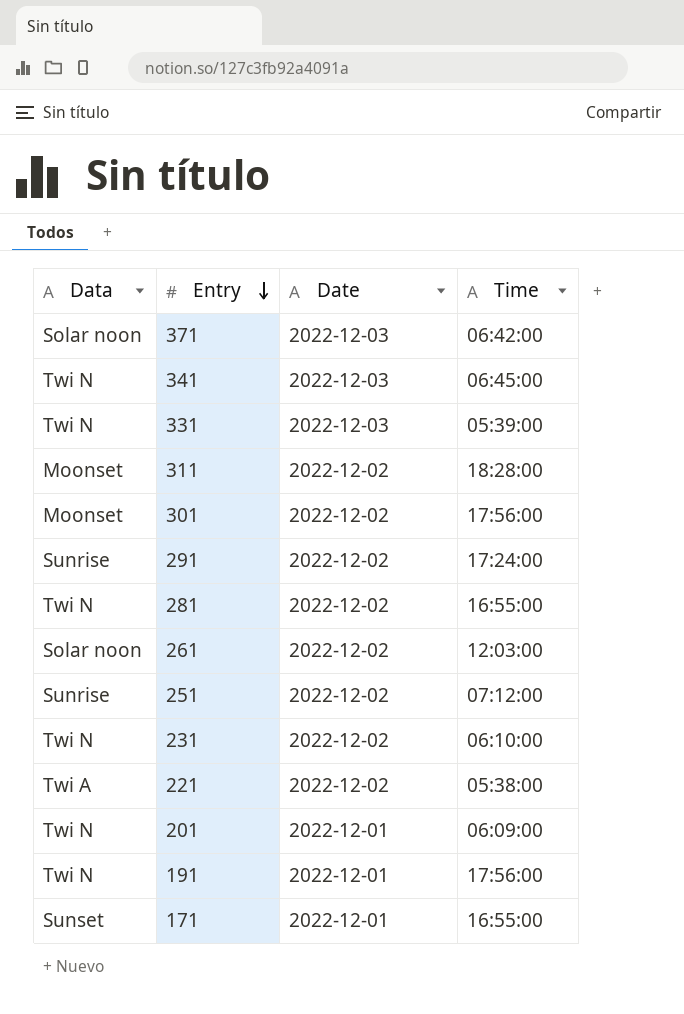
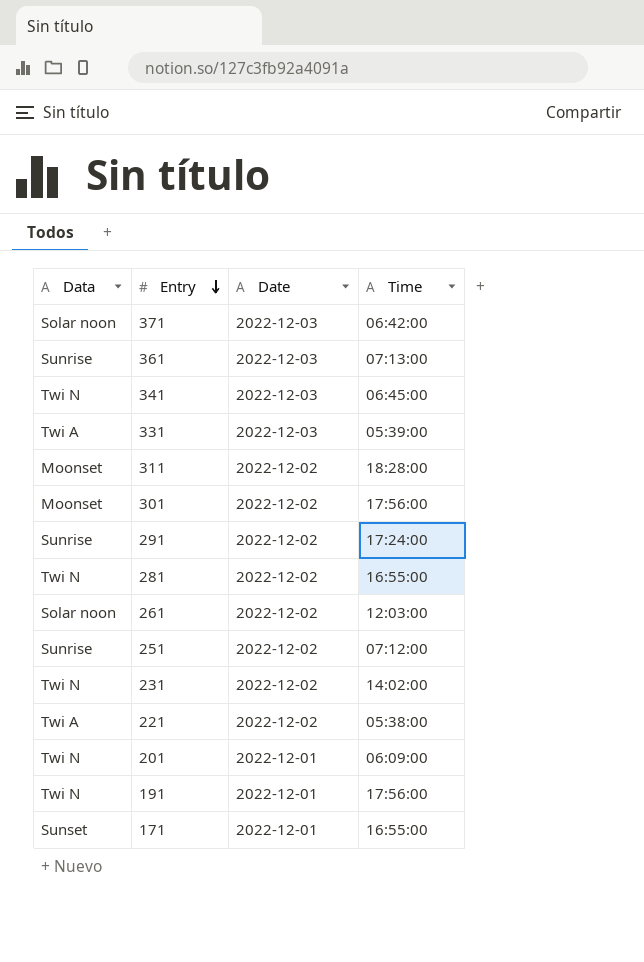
row 361: none -> Sunrise | 2022-12-03 | 07:13:00
331 | Data: Twi N -> Twi A
231 | Time: 06:10:00 -> 14:02:00

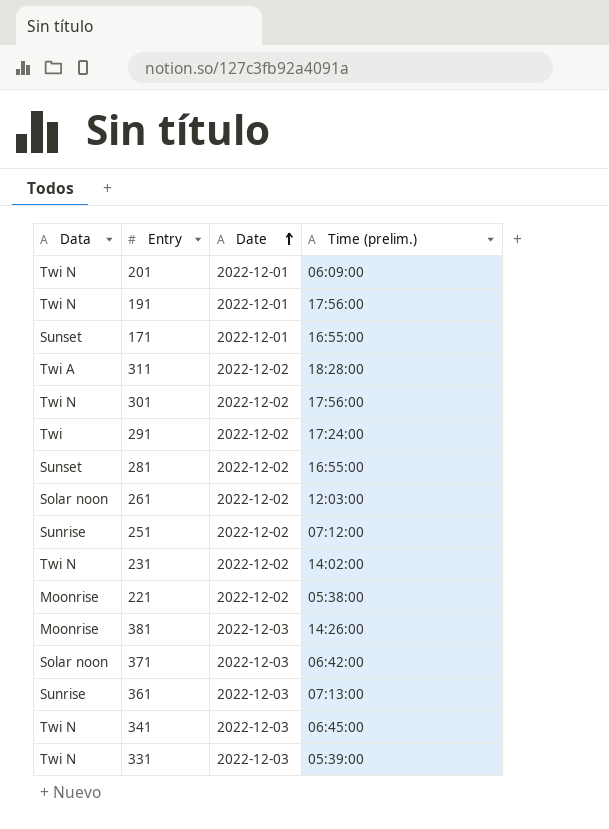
row order: Entry descending -> Date ascending
column name: Time -> Time (prelim.)
311 | Data: Moonset -> Twi A
301 | Data: Moonset -> Twi N
291 | Data: Sunrise -> Twi
281 | Data: Twi N -> Sunset
221 | Data: Twi A -> Moonrise
row 381: none -> Moonrise | 2022-12-03 | 14:26:00
331 | Data: Twi A -> Twi N

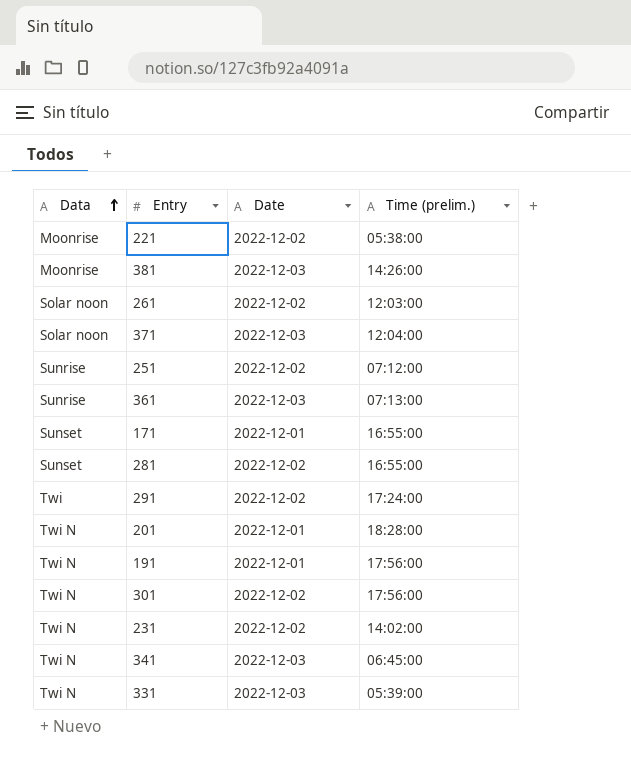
row order: Date ascending -> Data ascending
row 311: Twi A | 2022-12-02 | 18:28:00 -> none
371 | Time (prelim.): 06:42:00 -> 12:04:00
201 | Time (prelim.): 06:09:00 -> 18:28:00

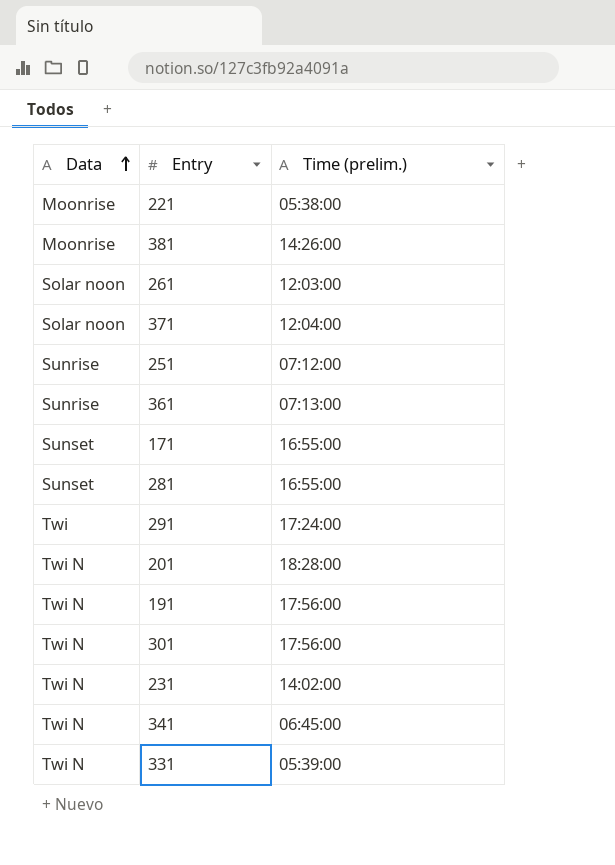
column Date | position: 3 -> none

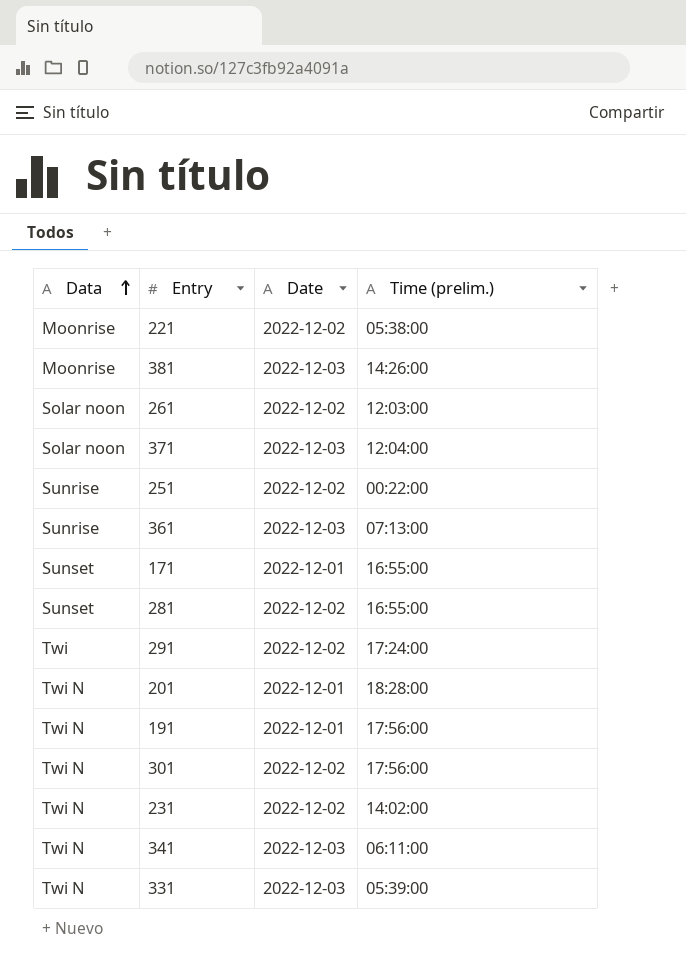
column Date | position: none -> 3
251 | Time (prelim.): 07:12:00 -> 00:22:00
341 | Time (prelim.): 06:45:00 -> 06:11:00

